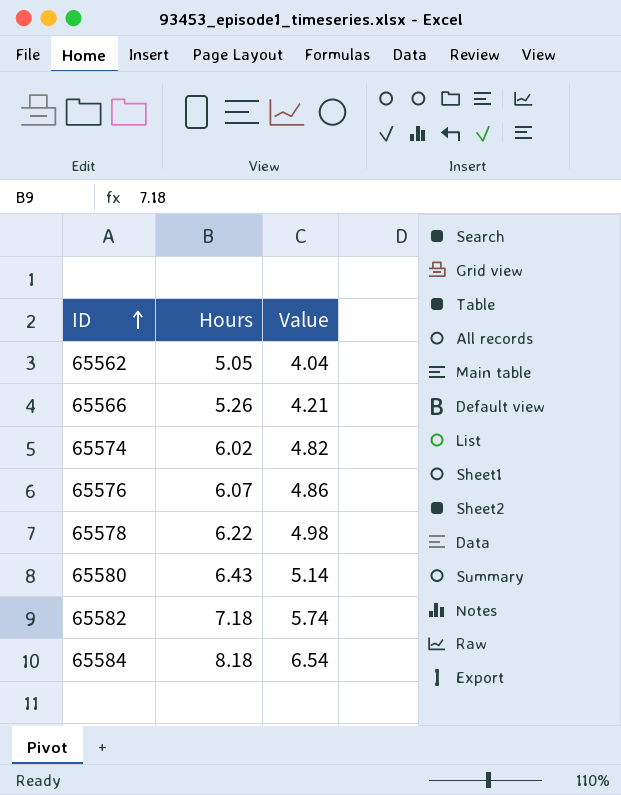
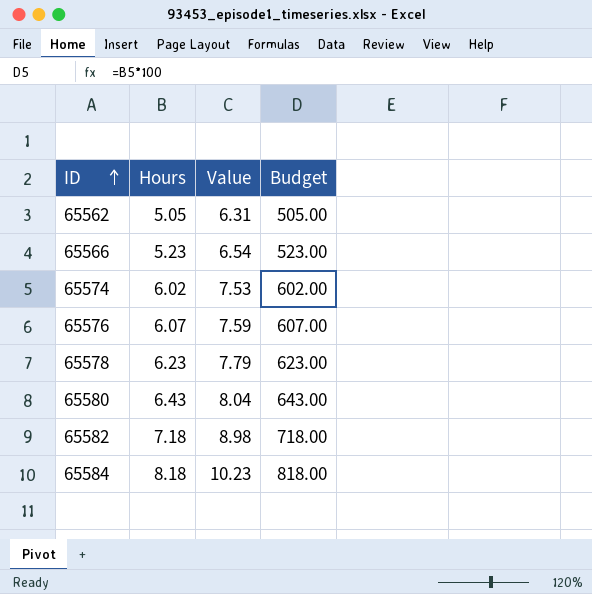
column Value | formula: [Hours] * 0.8 -> [Hours] * 1.25
column Budget | formula: none -> [Hours] * 100
65566 | Hours: 5.26 -> 5.23
65578 | Hours: 6.22 -> 6.23

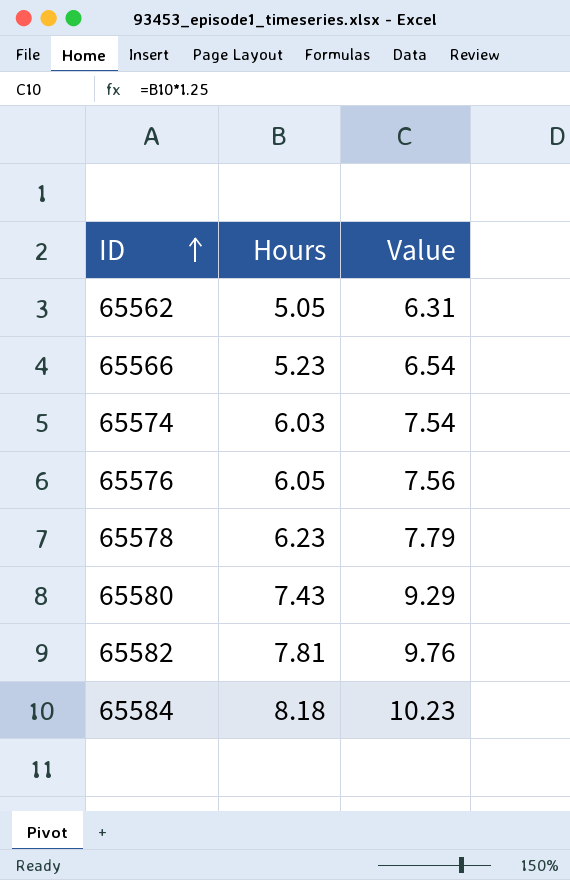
column Budget | formula: [Hours] * 100 -> none
65574 | Hours: 6.02 -> 6.03
65574 | Value: 7.53 -> 7.54
65576 | Hours: 6.07 -> 6.05
65576 | Value: 7.59 -> 7.56
65580 | Hours: 6.43 -> 7.43
65580 | Value: 8.04 -> 9.29
65582 | Hours: 7.18 -> 7.81
65582 | Value: 8.98 -> 9.76

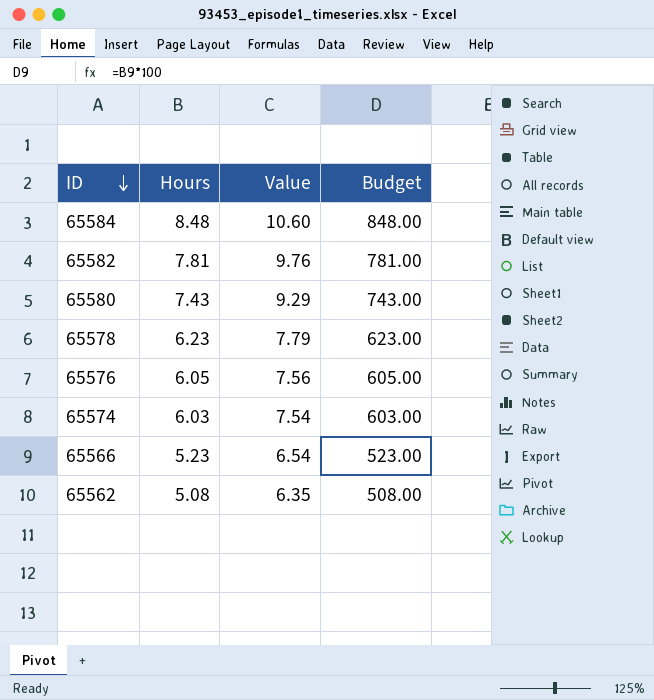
row order: ID ascending -> ID descending
column Budget | formula: none -> [Hours] * 100
65584 | Hours: 8.18 -> 8.48
65584 | Value: 10.23 -> 10.60
65562 | Hours: 5.05 -> 5.08
65562 | Value: 6.31 -> 6.35

